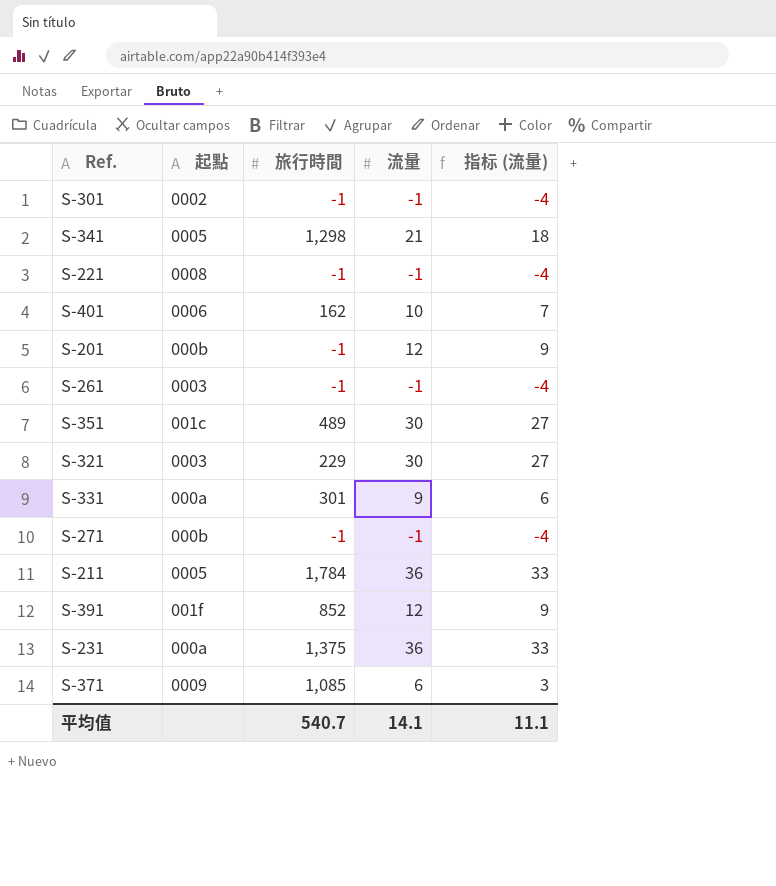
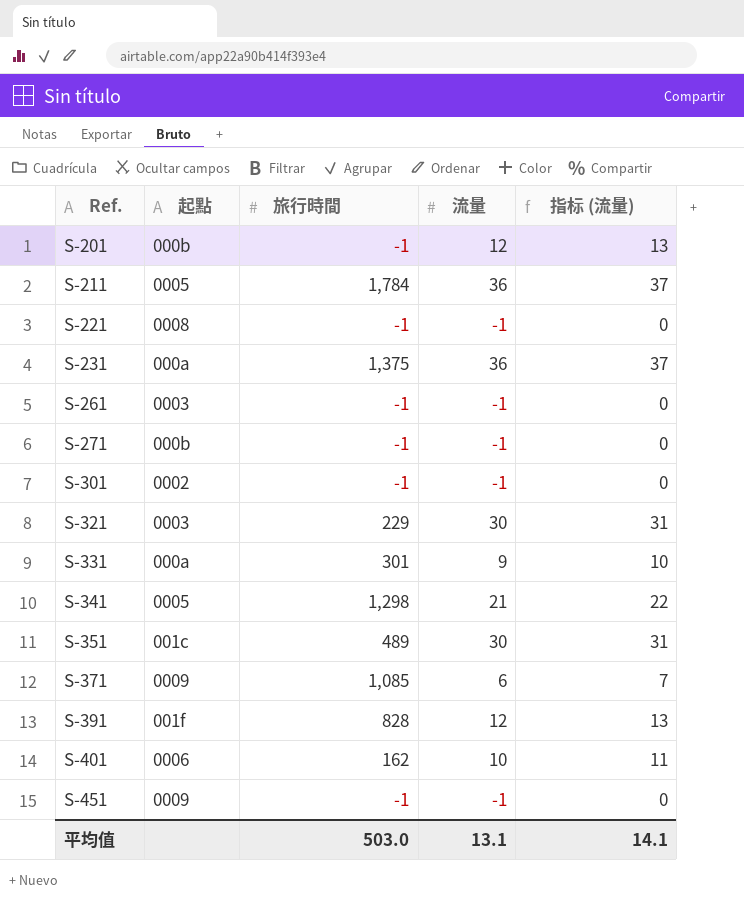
row order: none -> Ref. ascending
column 指标 (流量) | formula: [流量] - 3 -> [流量] + 1
S-391 | 旅行時間: 852 -> 828
row S-451: none -> 0009 | -1 | -1 | 0
平均值 | 旅行時間: 540.7 -> 503.0
平均值 | 流量: 14.1 -> 13.1
平均值 | 指标 (流量): 11.1 -> 14.1

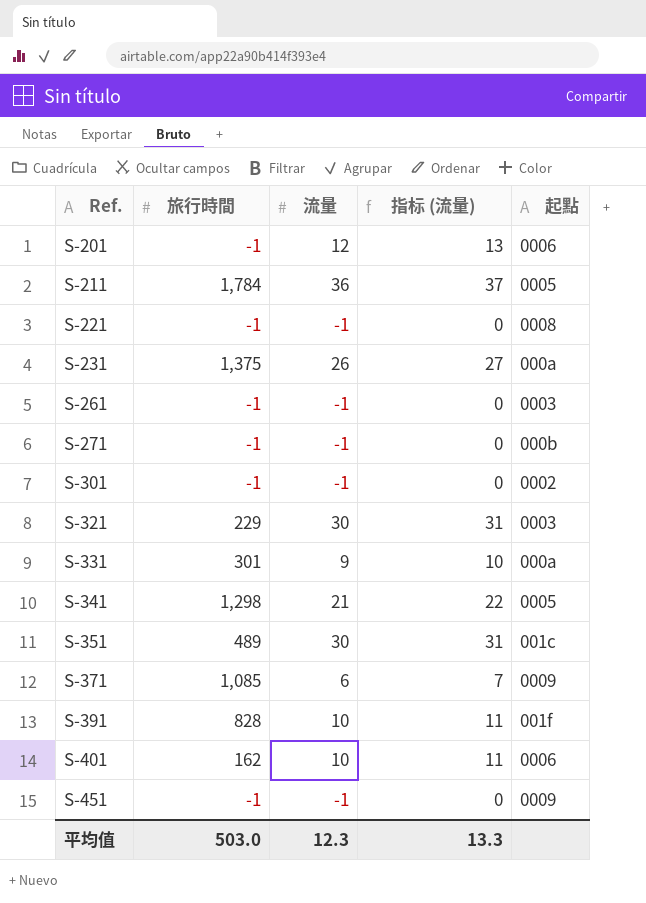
column 起點 | position: 2 -> 5
S-201 | 起點: 000b -> 0006
S-231 | 流量: 36 -> 26
S-231 | 指标 (流量): 37 -> 27
S-391 | 流量: 12 -> 10
S-391 | 指标 (流量): 13 -> 11
平均值 | 流量: 13.1 -> 12.3
平均值 | 指标 (流量): 14.1 -> 13.3

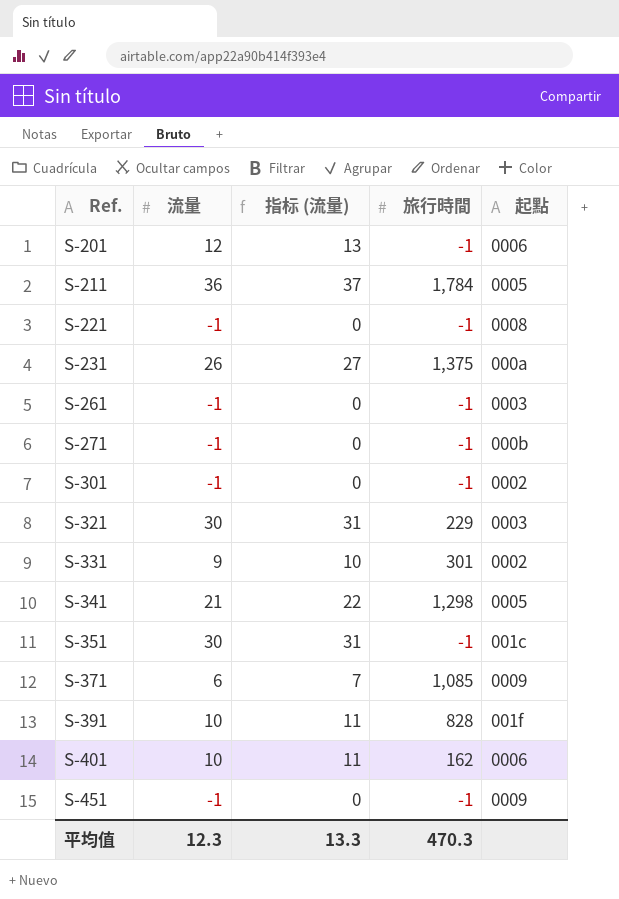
column 旅行時間 | position: 2 -> 4
S-331 | 起點: 000a -> 0002
S-351 | 旅行時間: 489 -> -1
平均值 | 旅行時間: 503.0 -> 470.3

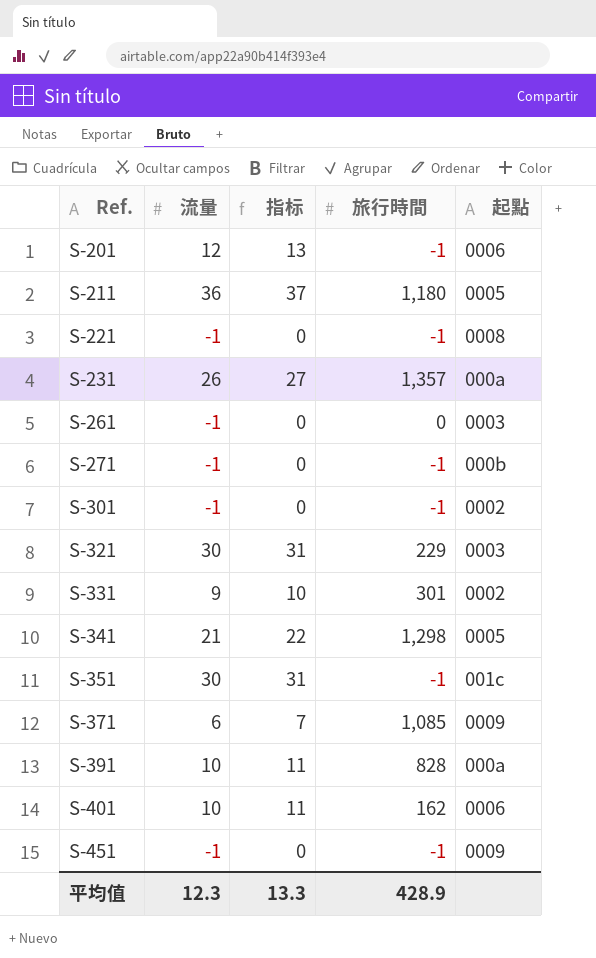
column name: 指标 (流量) -> 指标
S-211 | 旅行時間: 1,784 -> 1,180
S-231 | 旅行時間: 1,375 -> 1,357
S-261 | 旅行時間: -1 -> 0
S-391 | 起點: 001f -> 000a
平均值 | 旅行時間: 470.3 -> 428.9

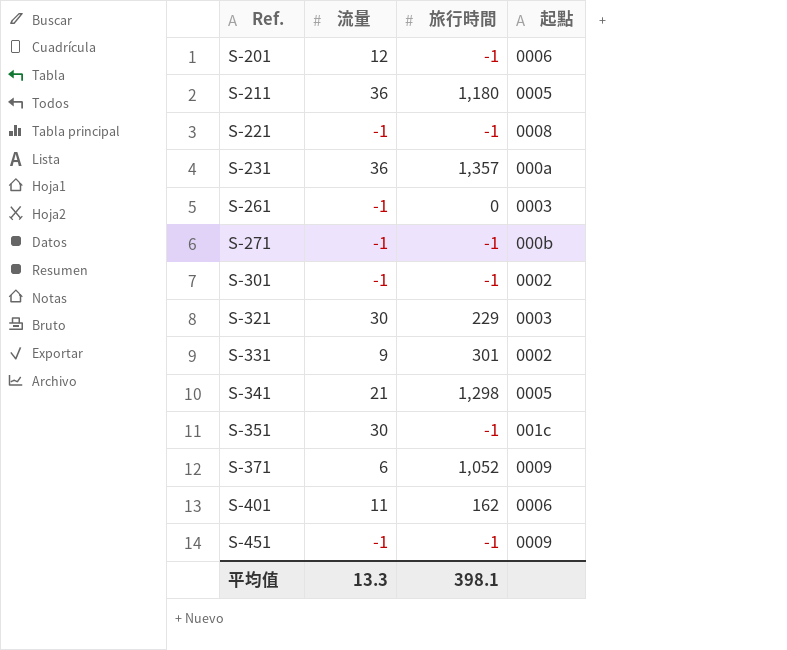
column 指标 | formula: [流量] + 1 -> none
row S-391: 10 | 11 | 828 | 000a -> none
S-231 | 流量: 26 -> 36
S-371 | 旅行時間: 1,085 -> 1,052
S-401 | 流量: 10 -> 11
平均值 | 流量: 12.3 -> 13.3
平均值 | 旅行時間: 428.9 -> 398.1

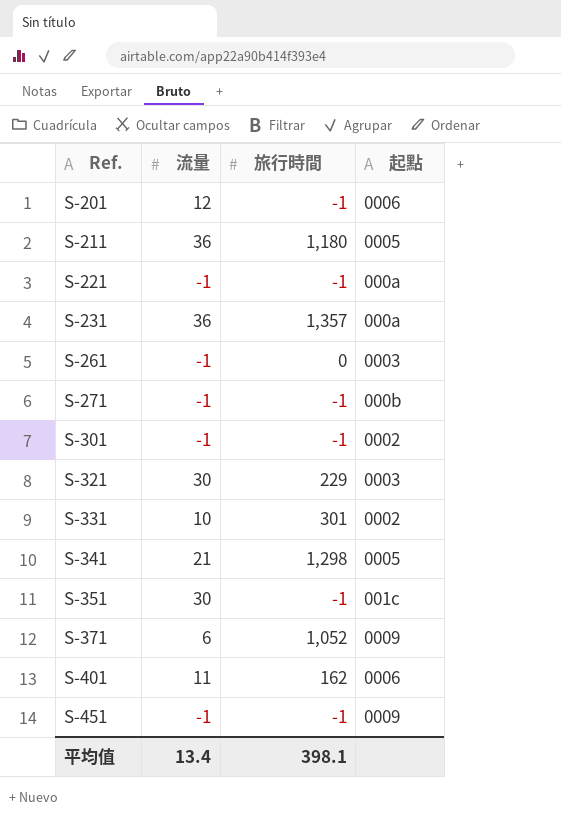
S-221 | 起點: 0008 -> 000a
S-331 | 流量: 9 -> 10
平均值 | 流量: 13.3 -> 13.4

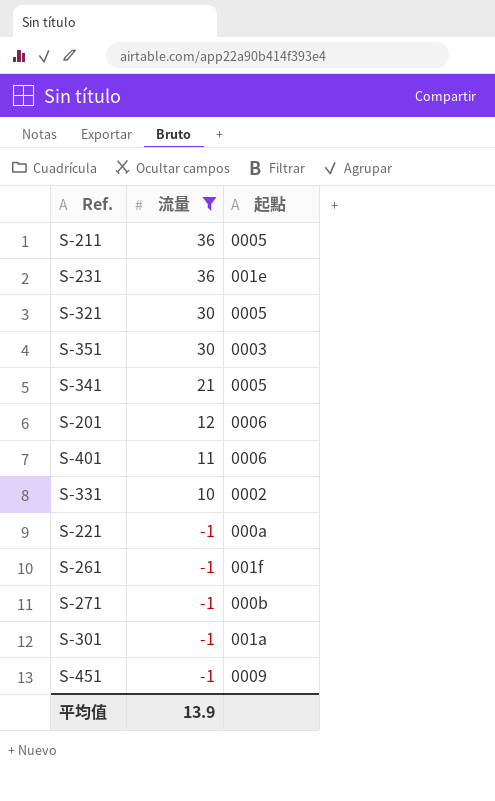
filter: none -> 流量 != 6
row order: Ref. ascending -> 流量 descending
column 旅行時間 | position: 3 -> none
S-231 | 起點: 000a -> 001e
S-321 | 起點: 0003 -> 0005
S-351 | 起點: 001c -> 0003
S-261 | 起點: 0003 -> 001f
S-301 | 起點: 0002 -> 001a
平均值 | 流量: 13.4 -> 13.9

